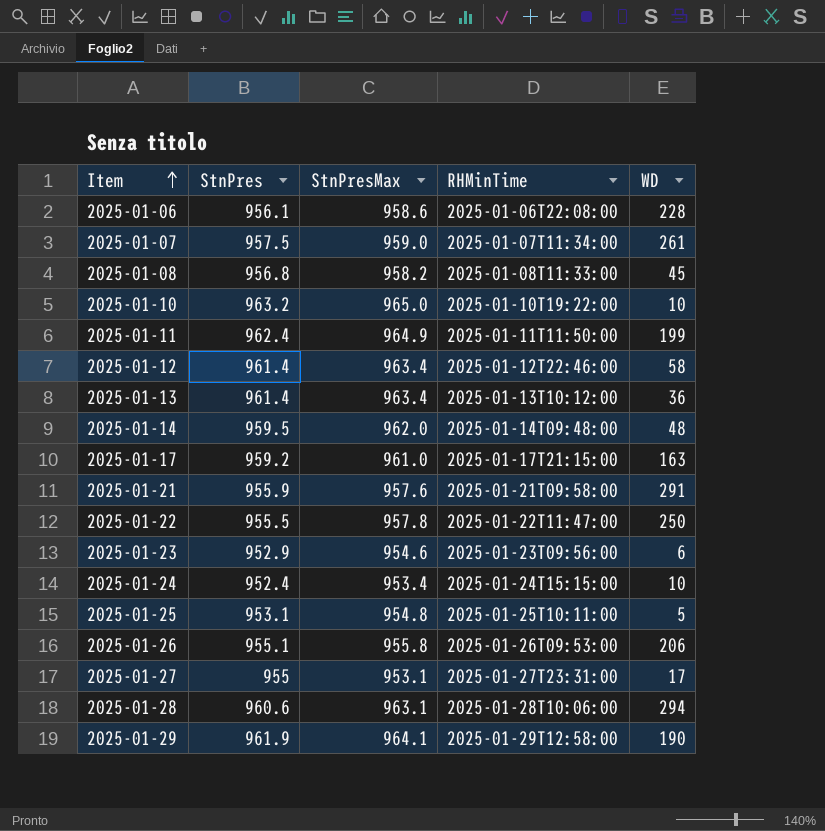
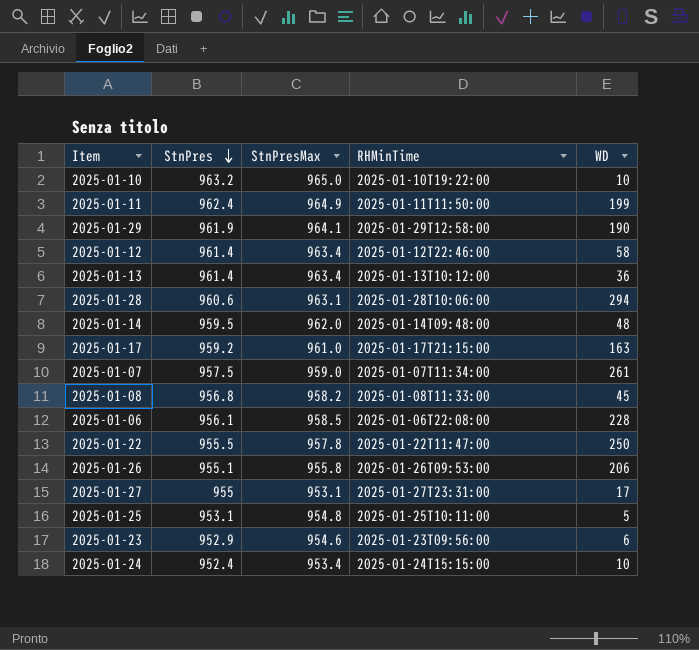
row order: Item ascending -> StnPres descending
row 2025-01-21: 955.9 | 957.6 | 2025-01-21T09:58:00 | 291 -> none
2025-01-06 | StnPresMax: 958.6 -> 958.5

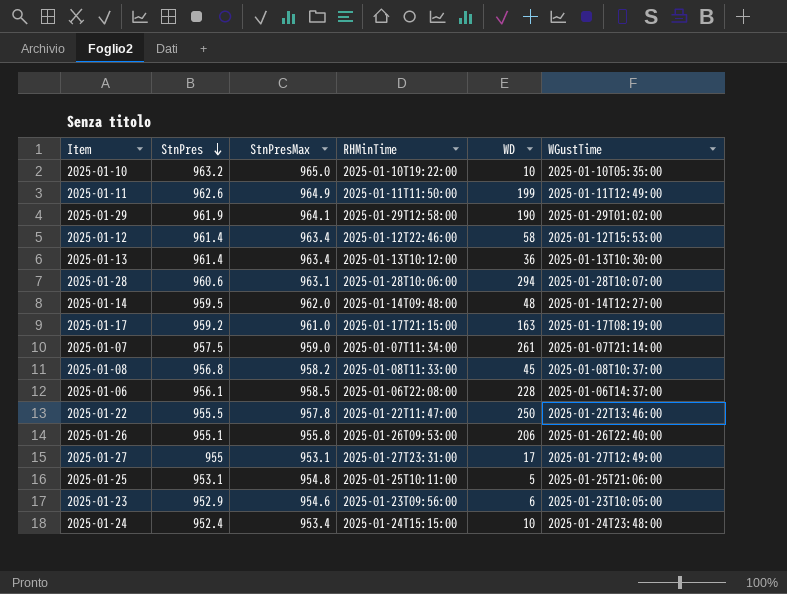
column WGustTime | position: none -> 6
2025-01-11 | StnPres: 962.4 -> 962.6

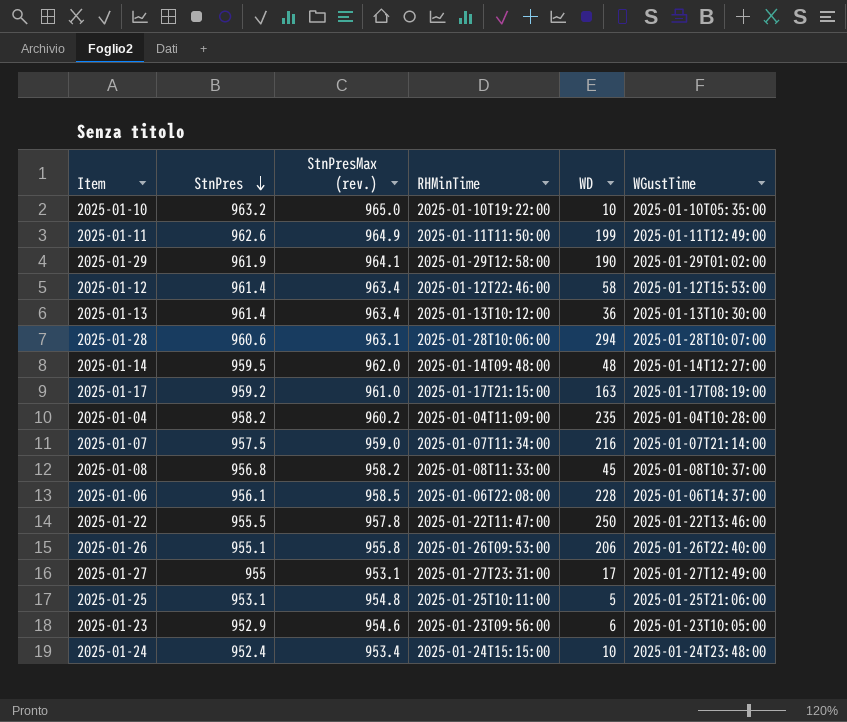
column name: StnPresMax -> StnPresMax (rev.)
row 2025-01-04: none -> 958.2 | 960.2 | 2025-01-04T11:09:00 | 235 | 2025-01-04T10:28:00
2025-01-07 | WD: 261 -> 216

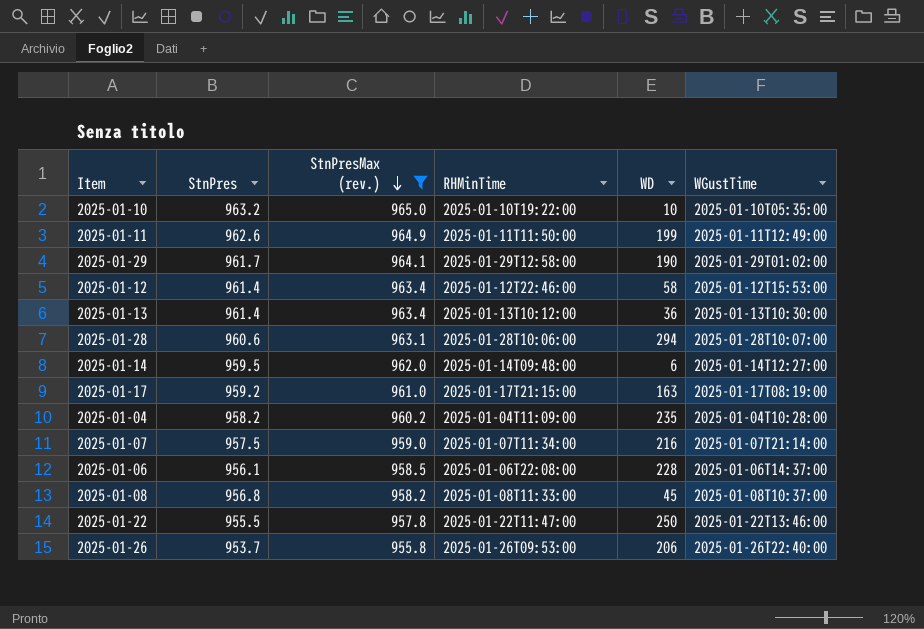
filter: none -> StnPresMax (rev.) >= 955.8
row order: StnPres descending -> StnPresMax (rev.) descending
2025-01-29 | StnPres: 961.9 -> 961.7
2025-01-14 | WD: 48 -> 6
2025-01-26 | StnPres: 955.1 -> 953.7

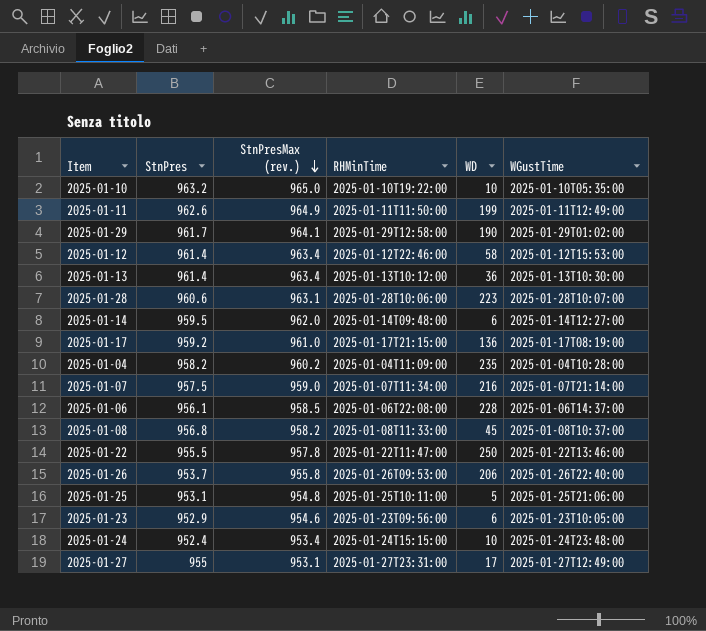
filter: StnPresMax (rev.) >= 955.8 -> none
2025-01-28 | WD: 294 -> 223
2025-01-17 | WD: 163 -> 136

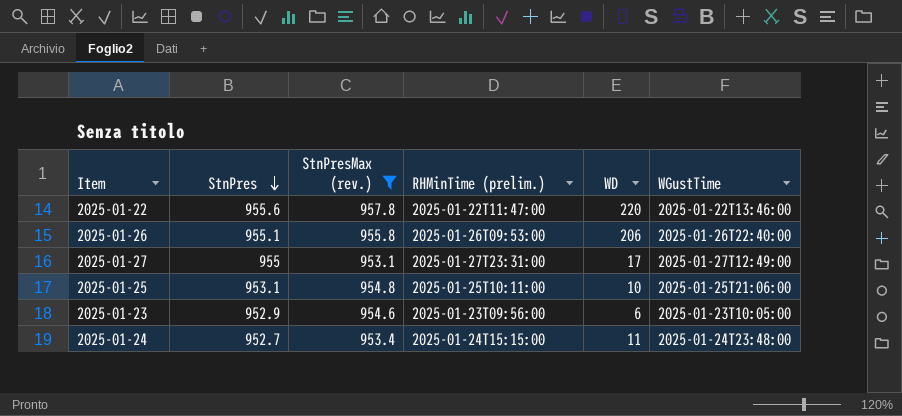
filter: none -> StnPresMax (rev.) <= 957.8
row order: StnPresMax (rev.) descending -> StnPres descending
column name: RHMinTime -> RHMinTime (prelim.)
2025-01-22 | StnPres: 955.5 -> 955.6
2025-01-22 | WD: 250 -> 220
2025-01-26 | StnPres: 953.7 -> 955.1
2025-01-25 | WD: 5 -> 10
2025-01-24 | StnPres: 952.4 -> 952.7
2025-01-24 | WD: 10 -> 11

